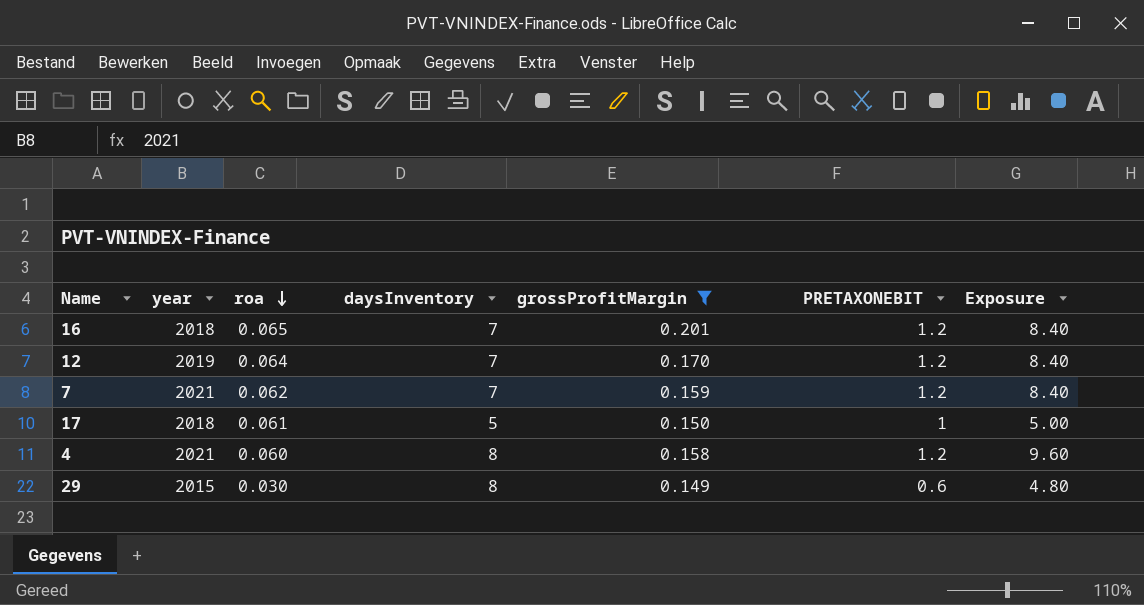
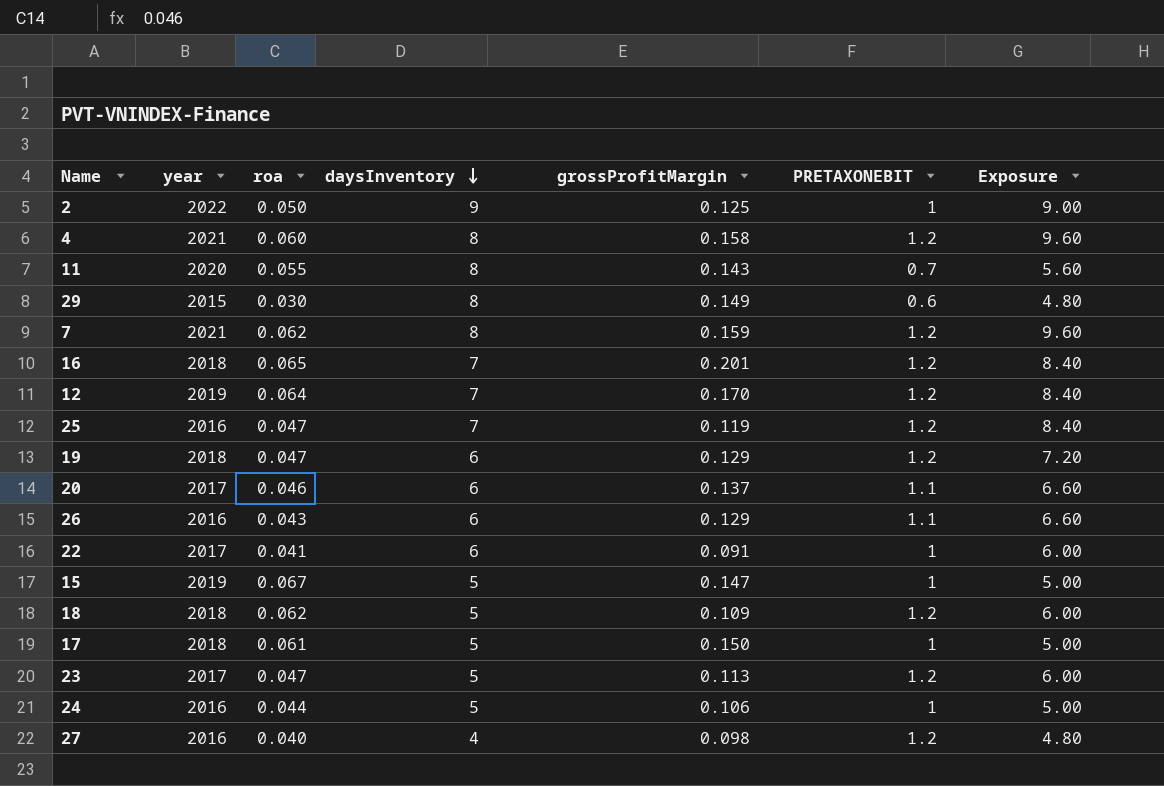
filter: grossProfitMargin >= 0.149 -> none
row order: roa descending -> daysInventory descending
7 | daysInventory: 7 -> 8
7 | Exposure: 8.40 -> 9.60

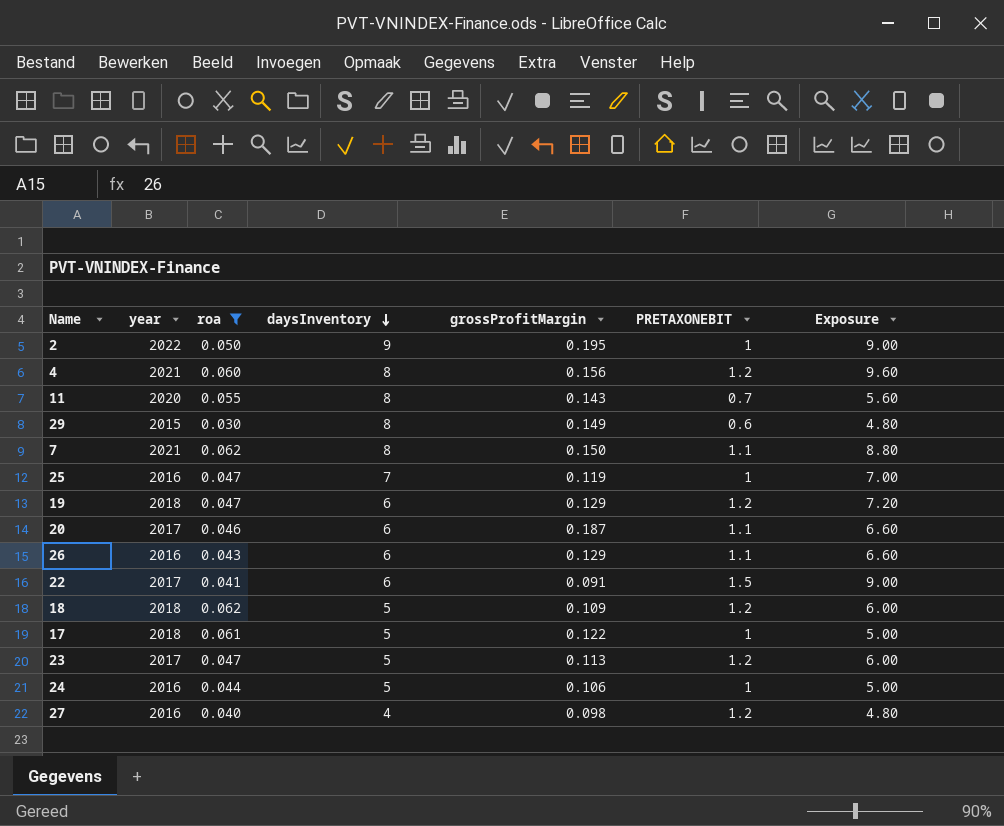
filter: none -> roa <= 0.062
2 | grossProfitMargin: 0.125 -> 0.195
4 | grossProfitMargin: 0.158 -> 0.156
7 | grossProfitMargin: 0.159 -> 0.150
7 | PRETAXONEBIT: 1.2 -> 1.1
7 | Exposure: 9.60 -> 8.80
25 | PRETAXONEBIT: 1.2 -> 1
25 | Exposure: 8.40 -> 7.00
20 | grossProfitMargin: 0.137 -> 0.187
22 | PRETAXONEBIT: 1 -> 1.5
22 | Exposure: 6.00 -> 9.00
17 | grossProfitMargin: 0.150 -> 0.122

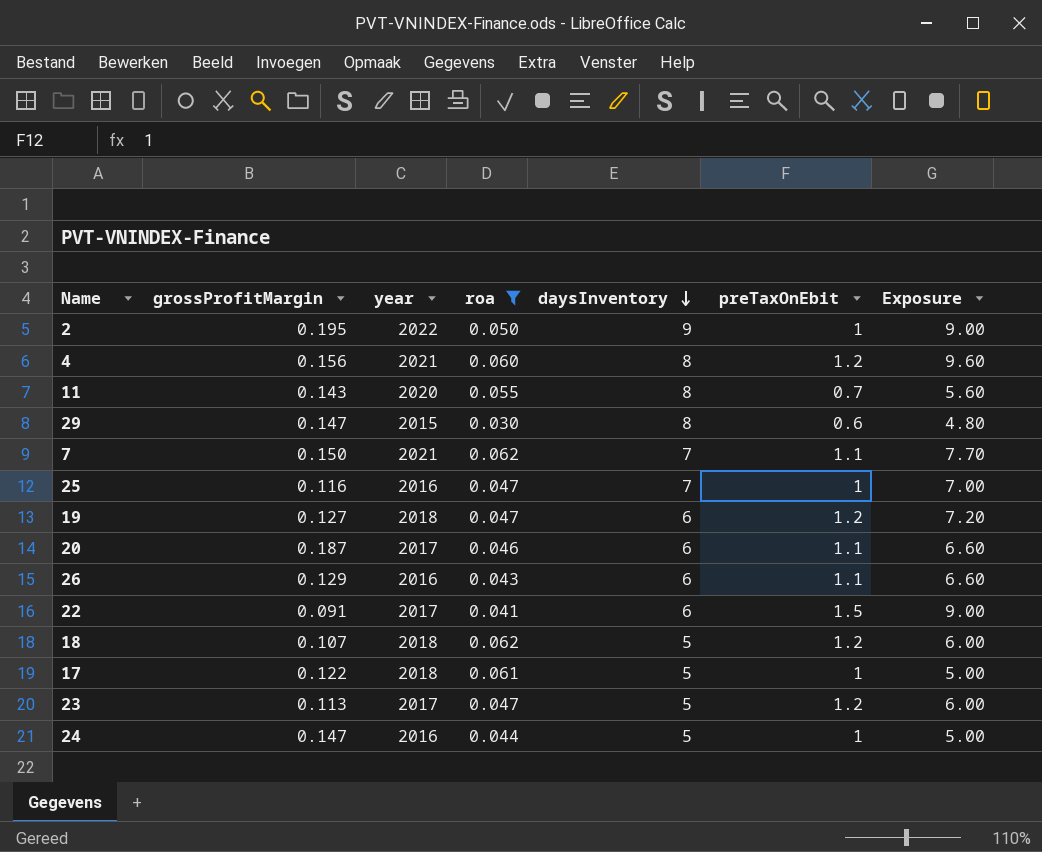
column grossProfitMargin | position: 5 -> 2
column name: PRETAXONEBIT -> preTaxOnEbit
row 27: 2016 | 0.040 | 4 | 0.098 | 1.2 | 4.80 -> none
29 | grossProfitMargin: 0.149 -> 0.147
7 | daysInventory: 8 -> 7
7 | Exposure: 8.80 -> 7.70
25 | grossProfitMargin: 0.119 -> 0.116
19 | grossProfitMargin: 0.129 -> 0.127
18 | grossProfitMargin: 0.109 -> 0.107
24 | grossProfitMargin: 0.106 -> 0.147

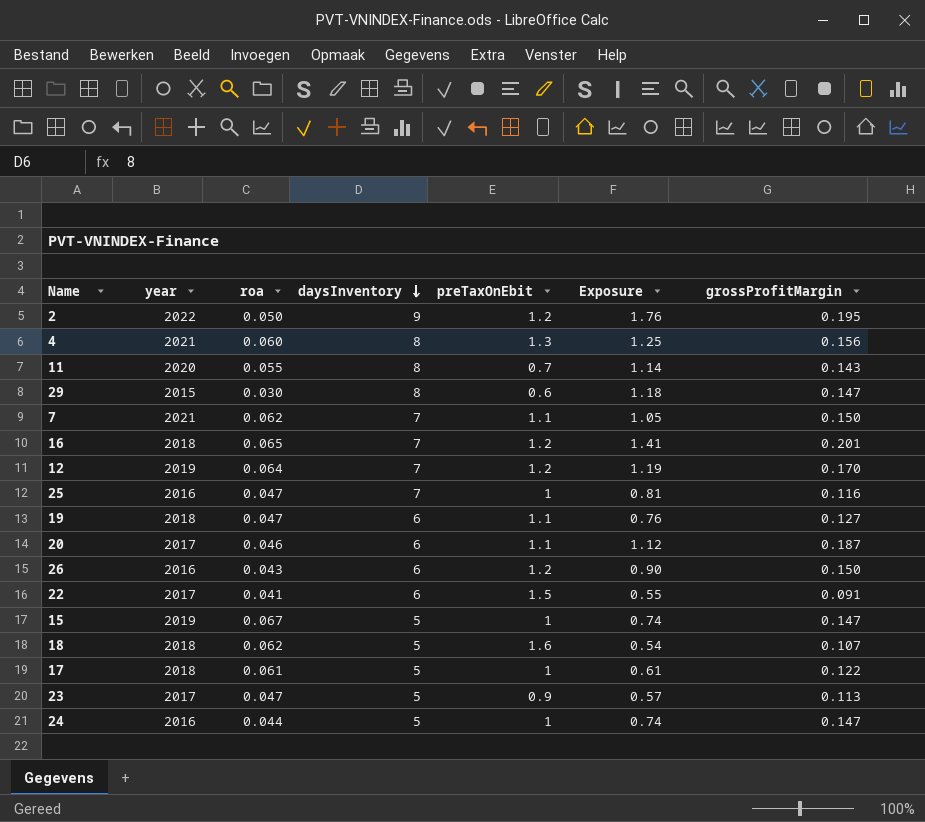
filter: roa <= 0.062 -> none
column Exposure | formula: [daysInventory] * [preTaxOnEbit] -> [daysInventory] * [grossProfitMargin]
column grossProfitMargin | position: 2 -> 7
2 | preTaxOnEbit: 1 -> 1.2
4 | preTaxOnEbit: 1.2 -> 1.3
19 | preTaxOnEbit: 1.2 -> 1.1
26 | preTaxOnEbit: 1.1 -> 1.2
26 | grossProfitMargin: 0.129 -> 0.150
18 | preTaxOnEbit: 1.2 -> 1.6
23 | preTaxOnEbit: 1.2 -> 0.9

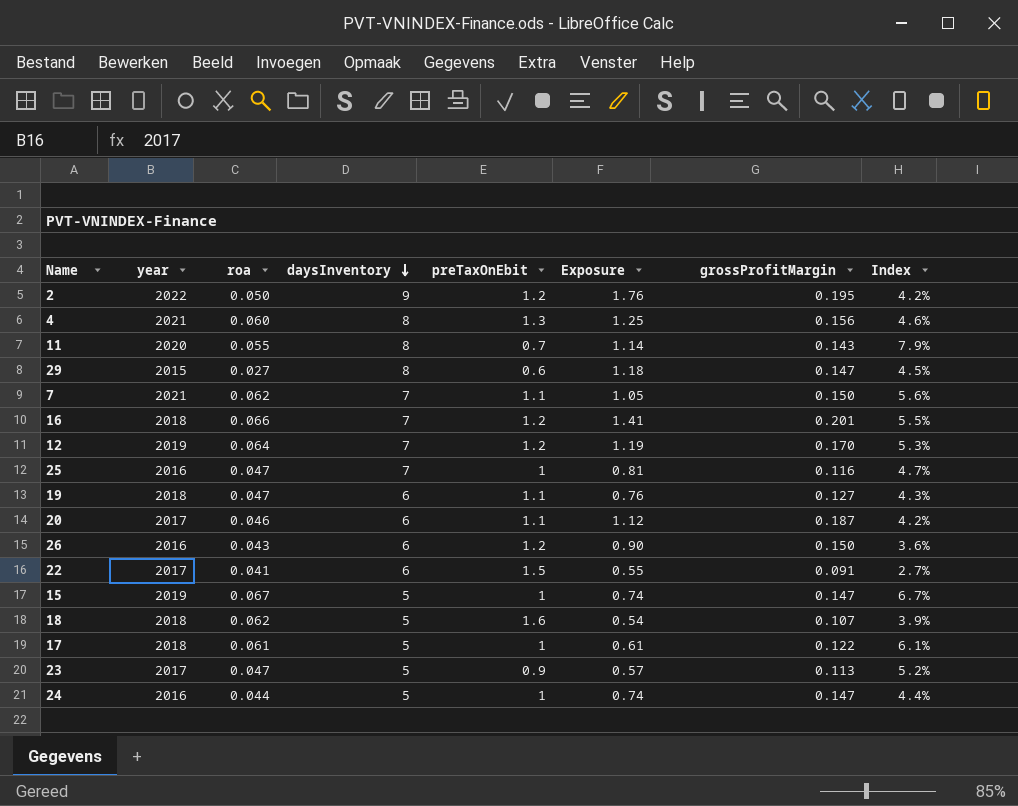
column Index | formula: none -> [roa] / [preTaxOnEbit]
29 | roa: 0.030 -> 0.027
16 | roa: 0.065 -> 0.066

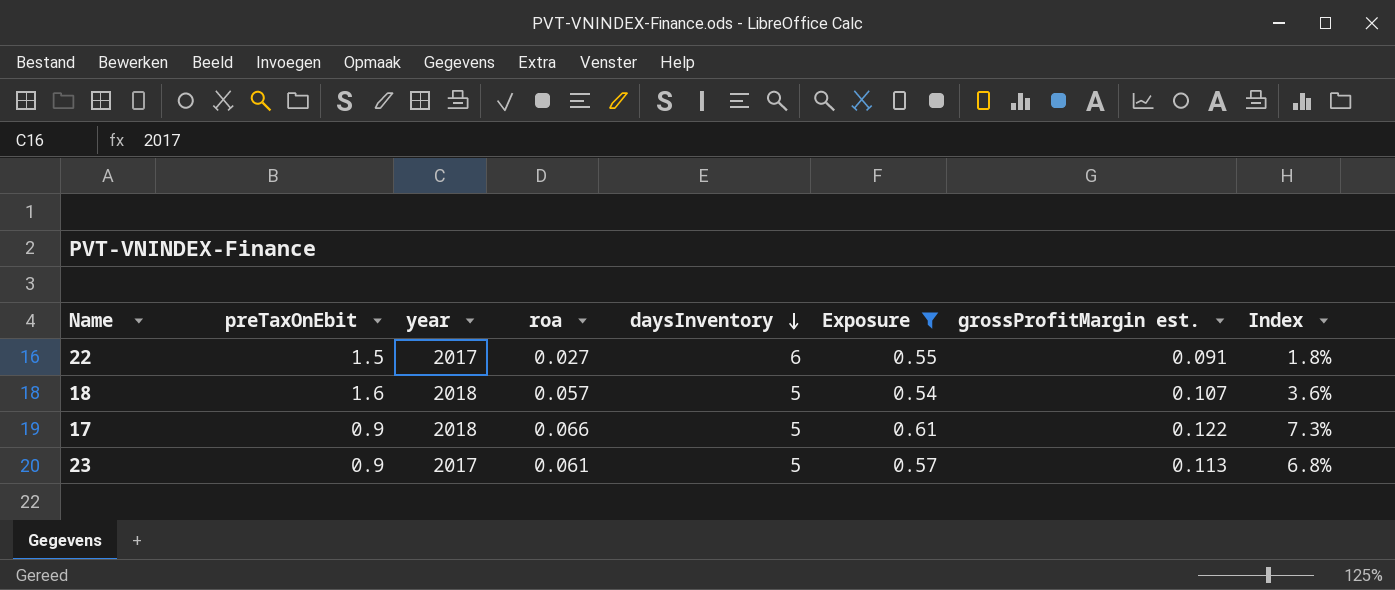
filter: none -> Exposure <= 0.61
column preTaxOnEbit | position: 5 -> 2
column name: grossProfitMargin -> grossProfitMargin est.
22 | roa: 0.041 -> 0.027
22 | Index: 2.7% -> 1.8%
18 | roa: 0.062 -> 0.057
18 | Index: 3.9% -> 3.6%
17 | preTaxOnEbit: 1 -> 0.9
17 | roa: 0.061 -> 0.066
17 | Index: 6.1% -> 7.3%
23 | roa: 0.047 -> 0.061
23 | Index: 5.2% -> 6.8%

